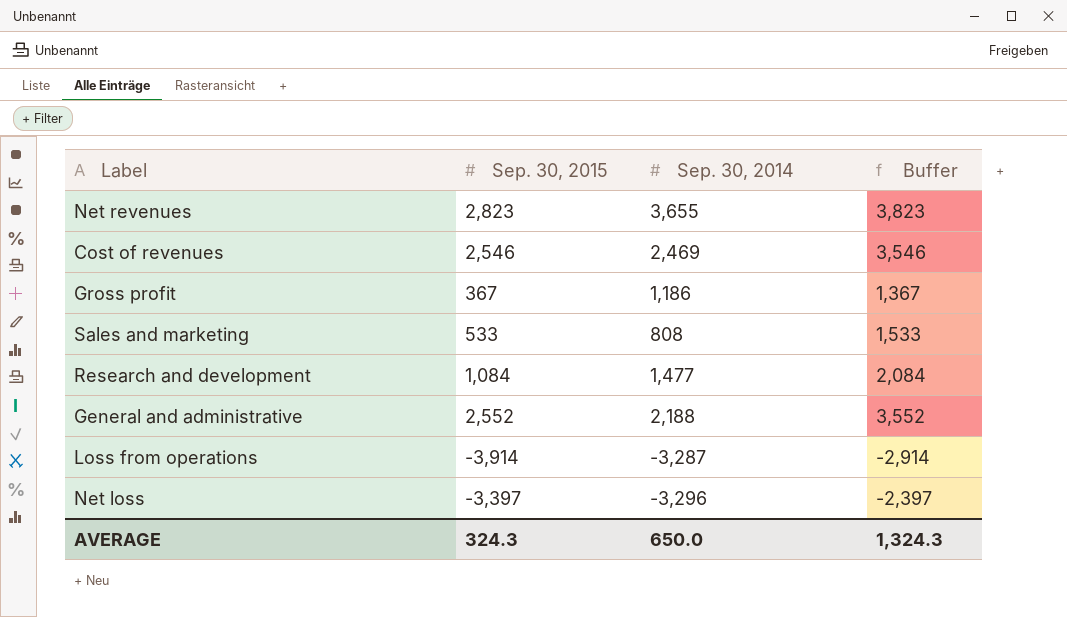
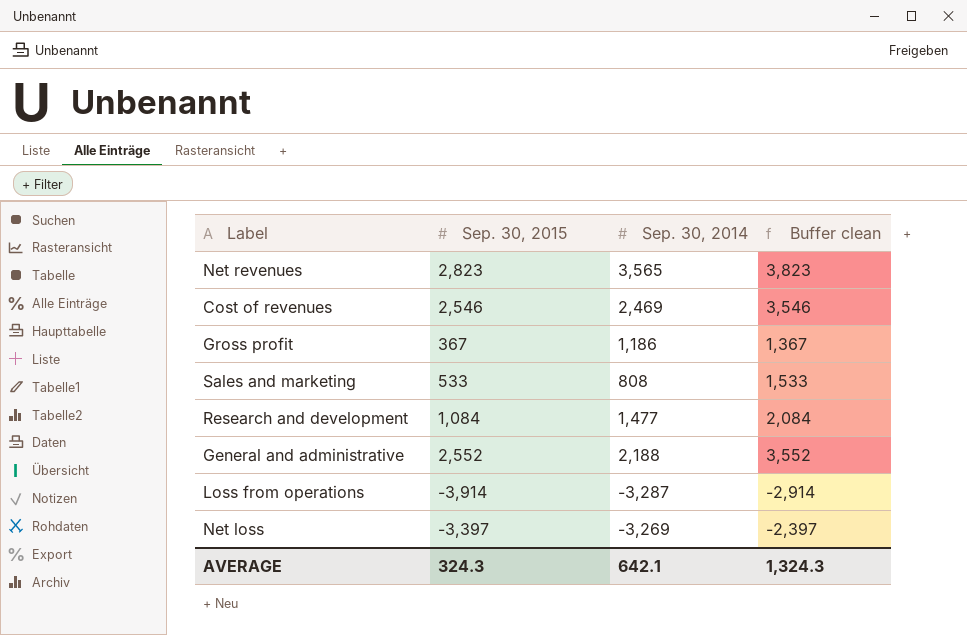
column name: Buffer -> Buffer clean
Net revenues | Sep. 30, 2014: 3,655 -> 3,565
Net loss | Sep. 30, 2014: -3,296 -> -3,269
AVERAGE | Sep. 30, 2014: 650.0 -> 642.1

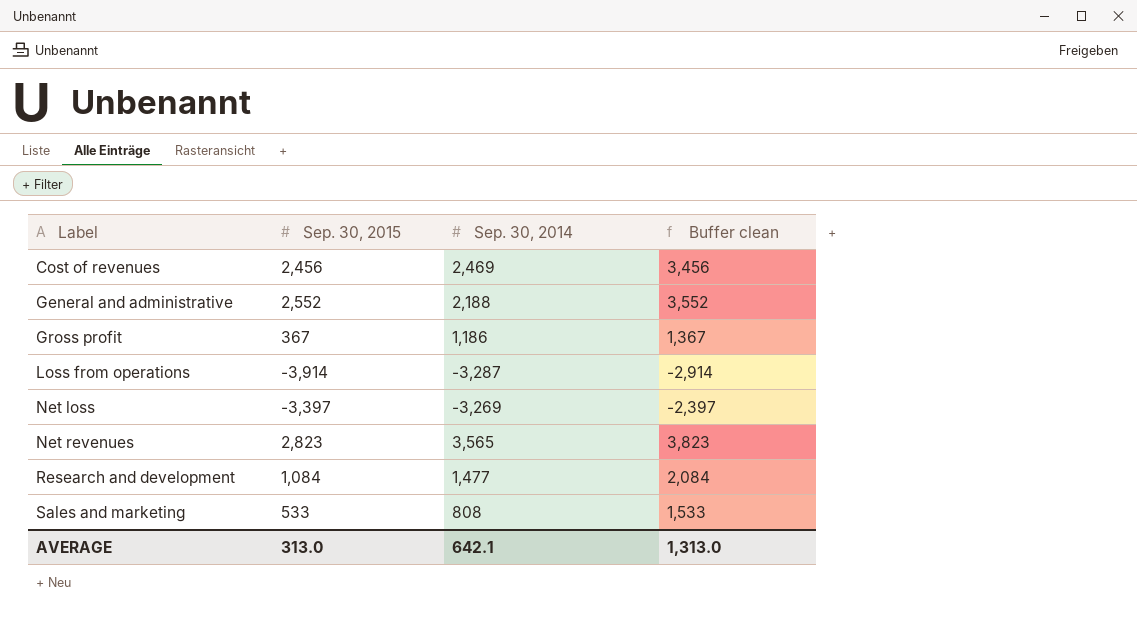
row order: none -> Label ascending
Cost of revenues | Sep. 30, 2015: 2,546 -> 2,456
Cost of revenues | Buffer clean: 3,546 -> 3,456
AVERAGE | Sep. 30, 2015: 324.3 -> 313.0
AVERAGE | Buffer clean: 1,324.3 -> 1,313.0

